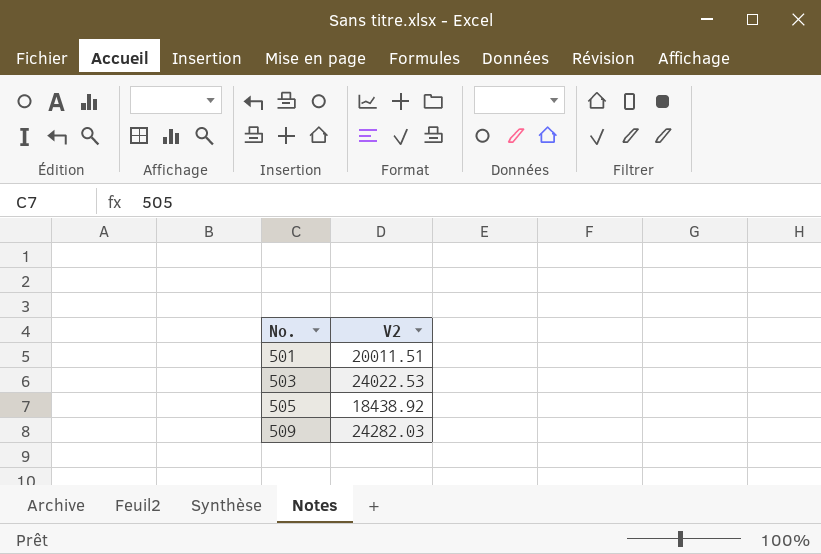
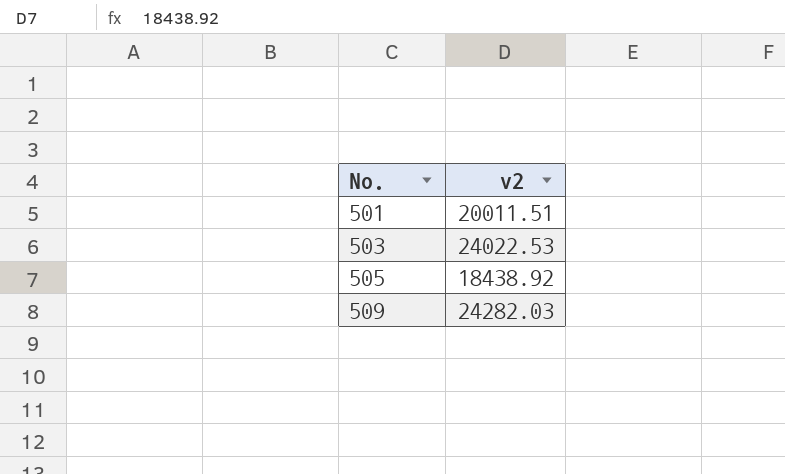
column name: V2 -> v2

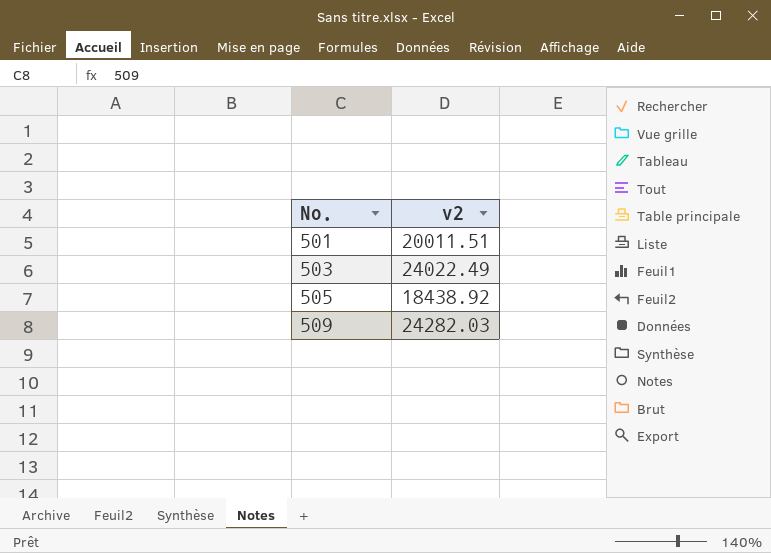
503 | v2: 24022.53 -> 24022.49

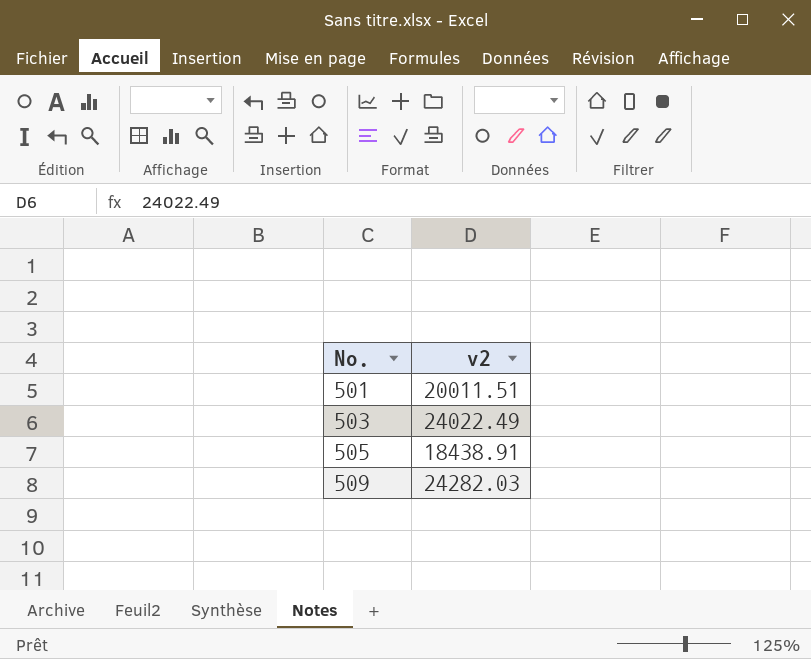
505 | v2: 18438.92 -> 18438.91

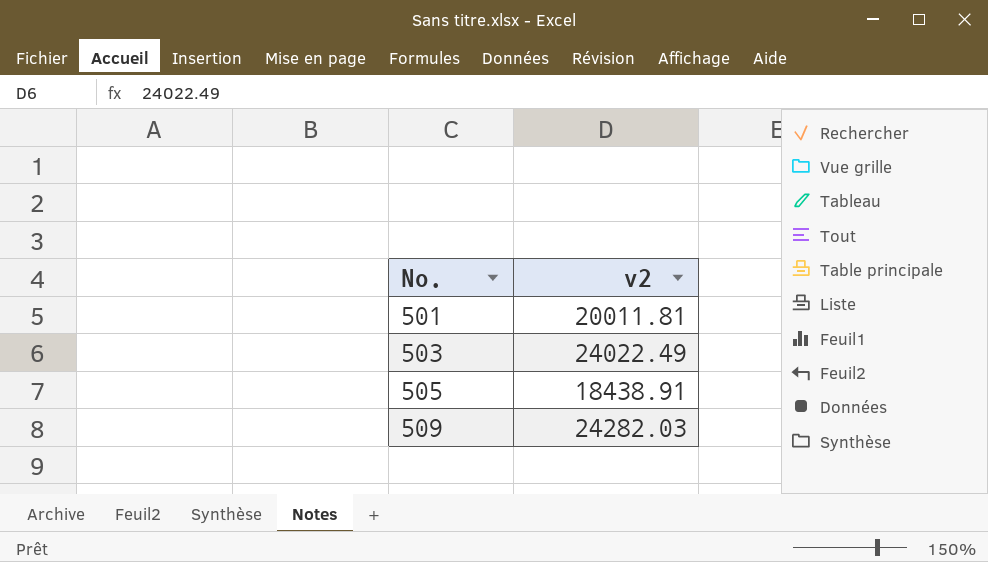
501 | v2: 20011.51 -> 20011.81

